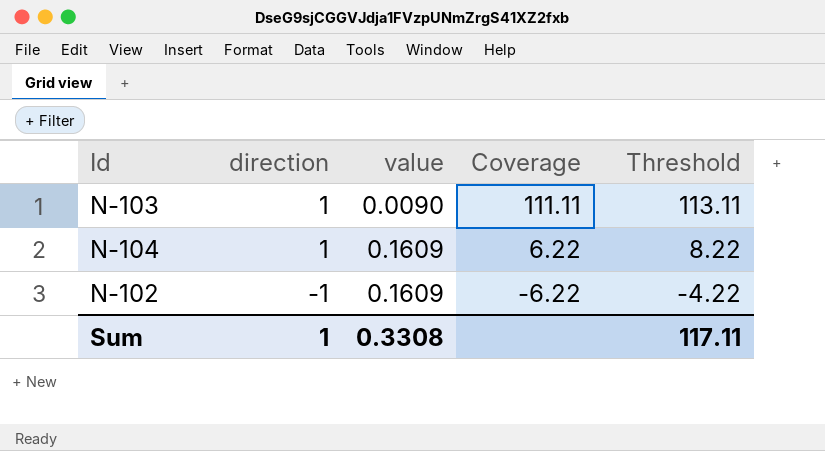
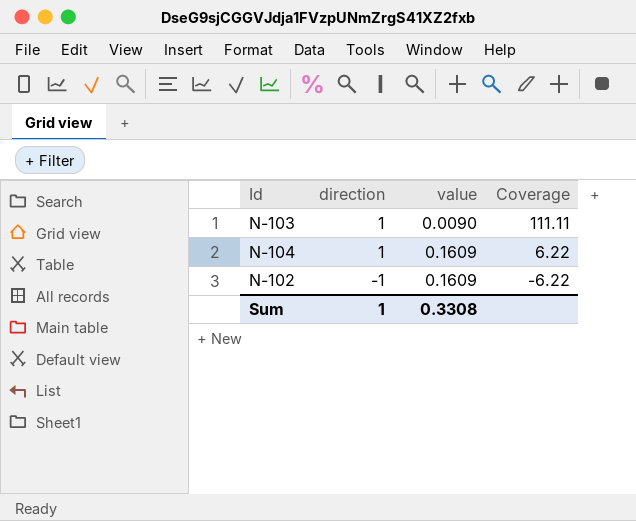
column Threshold | formula: [Coverage] + 2 -> none

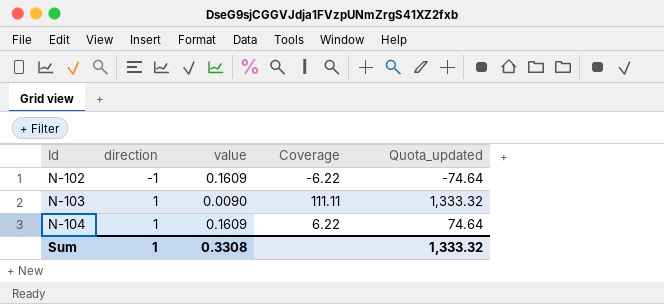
row order: direction descending -> Id ascending
column Quota_updated | formula: none -> [Coverage] * 12

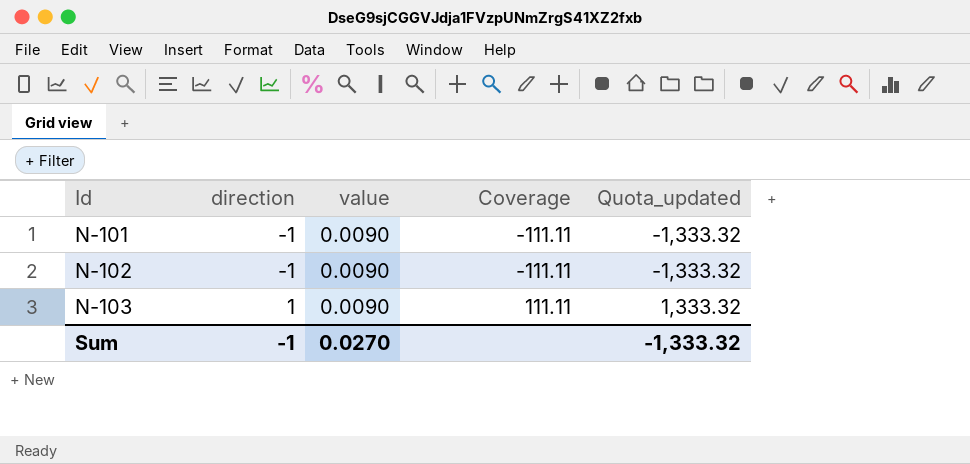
row N-104: 1 | 0.1609 | 6.22 | 74.64 -> none
row N-101: none -> -1 | 0.0090 | -111.11 | -1,333.32
N-102 | value: 0.1609 -> 0.0090
N-102 | Coverage: -6.22 -> -111.11
N-102 | Quota_updated: -74.64 -> -1,333.32
Sum | direction: 1 -> -1
Sum | value: 0.3308 -> 0.0270
Sum | Quota_updated: 1,333.32 -> -1,333.32

